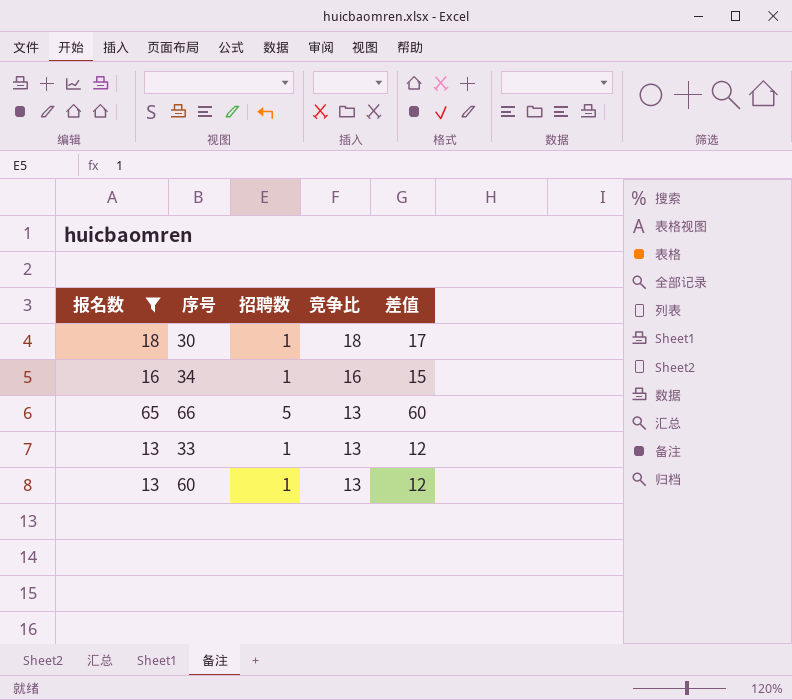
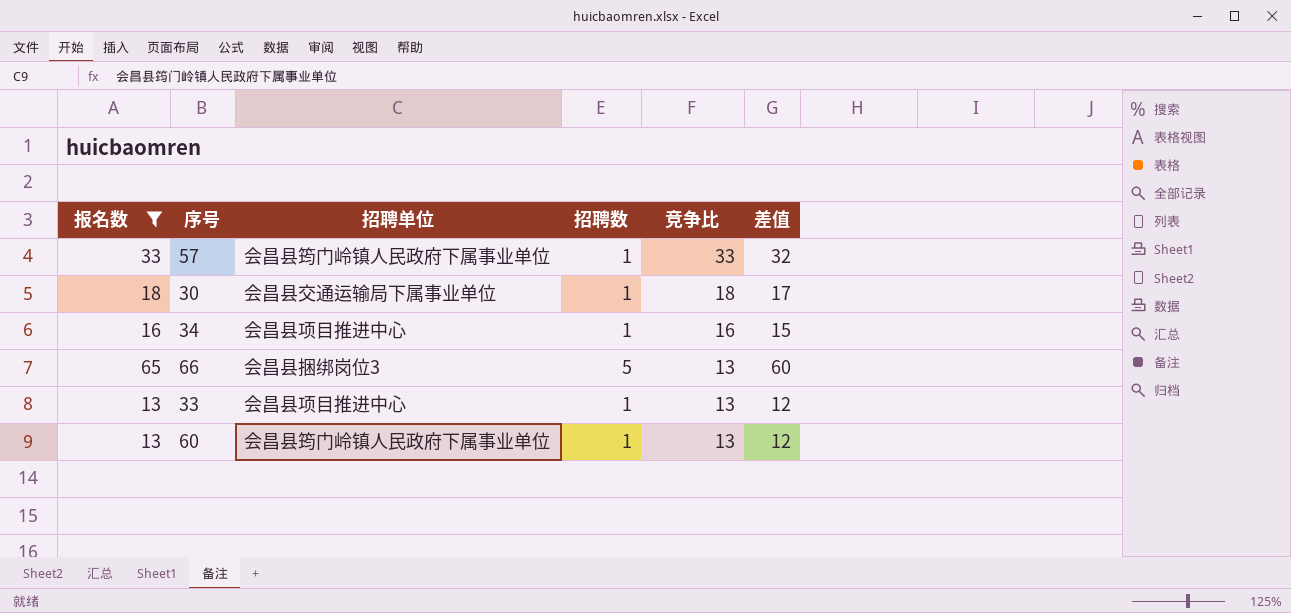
column 招聘单位 | position: none -> 3
row 57: none -> 33 | 会昌县筠门岭镇人民政府下属事业单位 | 1 | 33 | 32

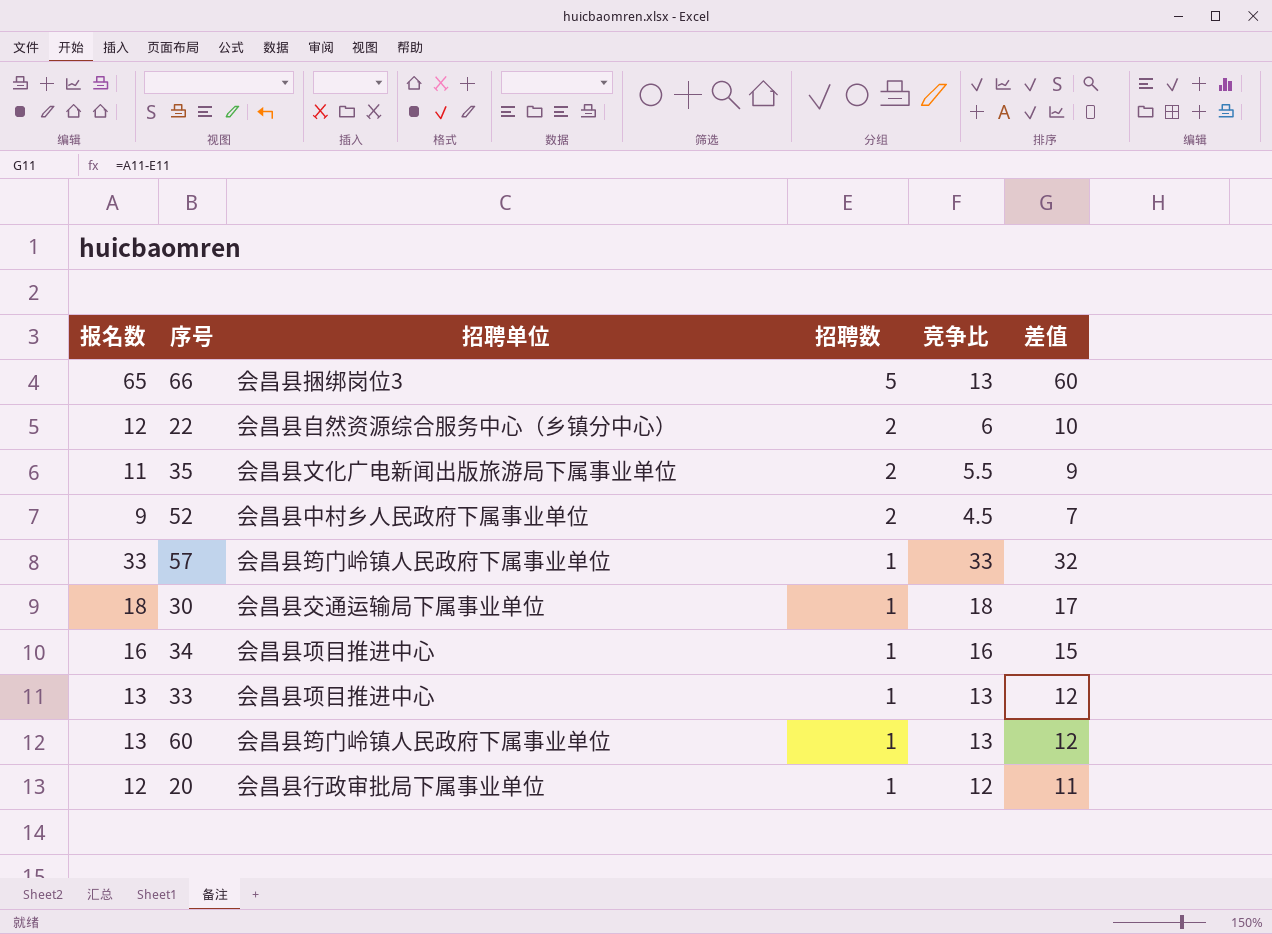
filter: 报名数 >= 13 -> none
row order: 竞争比 descending -> 招聘数 descending

